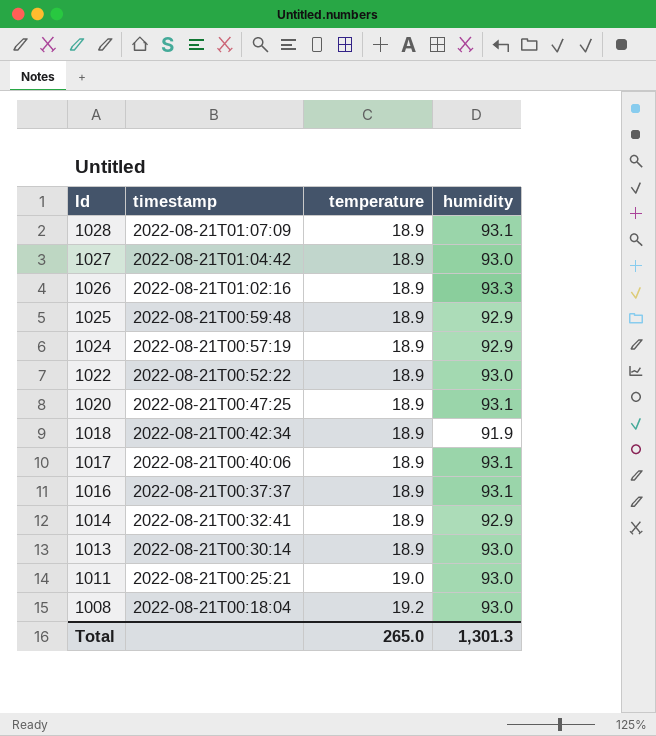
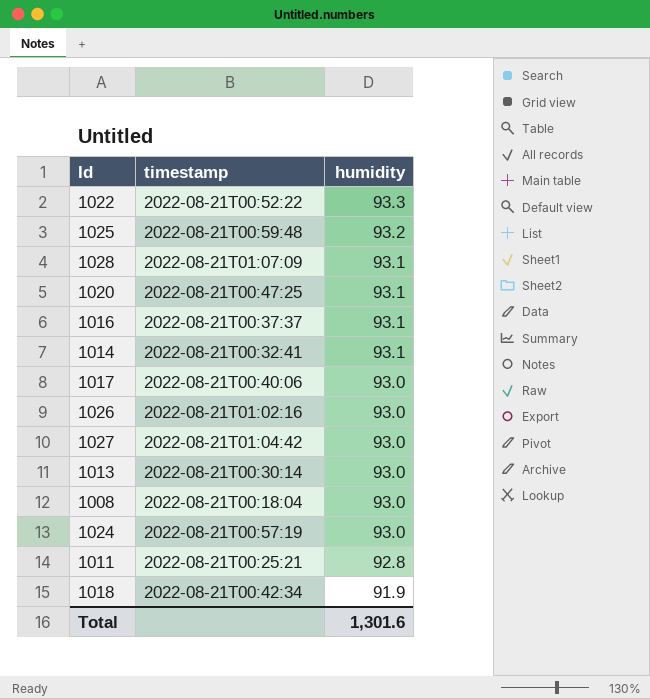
row order: Id descending -> humidity descending
column temperature | position: 3 -> none
1022 | humidity: 93.0 -> 93.3
1025 | humidity: 92.9 -> 93.2
1014 | humidity: 92.9 -> 93.1
1017 | humidity: 93.1 -> 93.0
1026 | humidity: 93.3 -> 93.0
1024 | humidity: 92.9 -> 93.0
1011 | humidity: 93.0 -> 92.8
Total | humidity: 1,301.3 -> 1,301.6

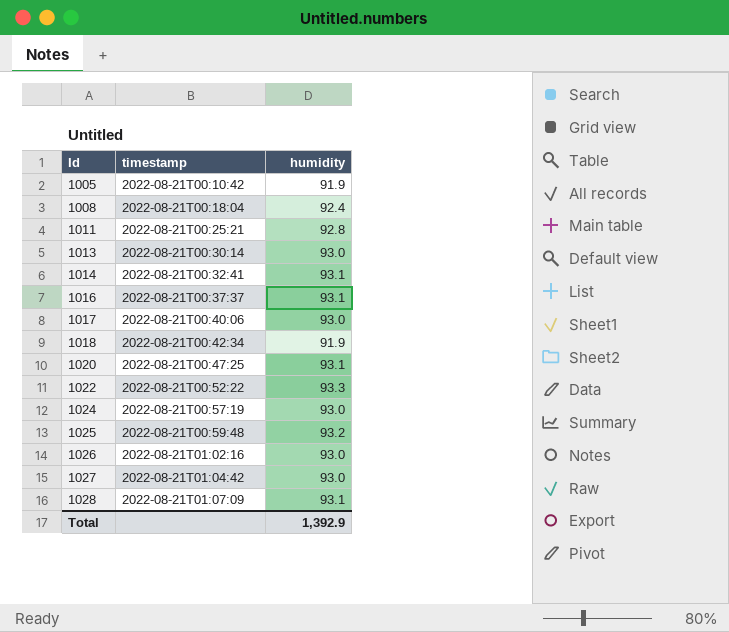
row order: humidity descending -> Id ascending
row 1005: none -> 2022-08-21T00:10:42 | 91.9
1008 | humidity: 93.0 -> 92.4
Total | humidity: 1,301.6 -> 1,392.9

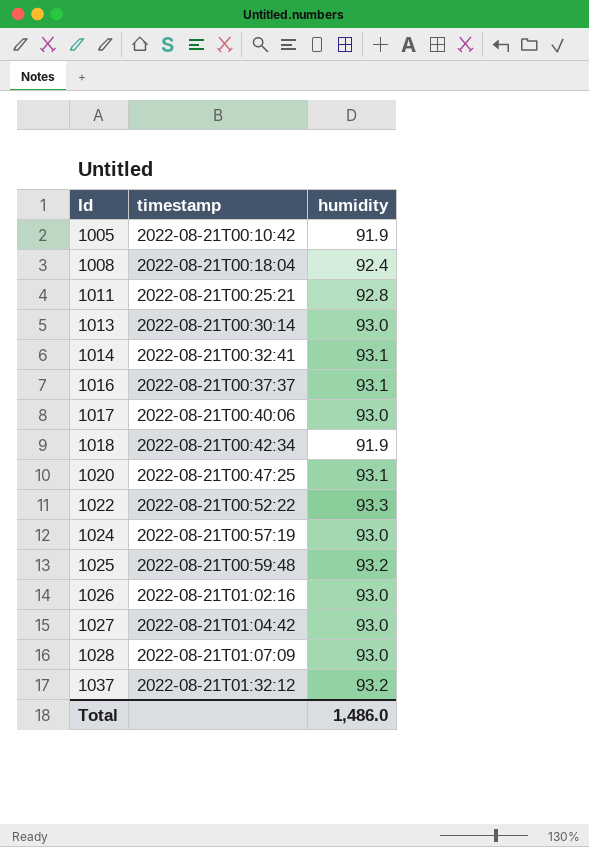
1028 | humidity: 93.1 -> 93.0
row 1037: none -> 2022-08-21T01:32:12 | 93.2
Total | humidity: 1,392.9 -> 1,486.0

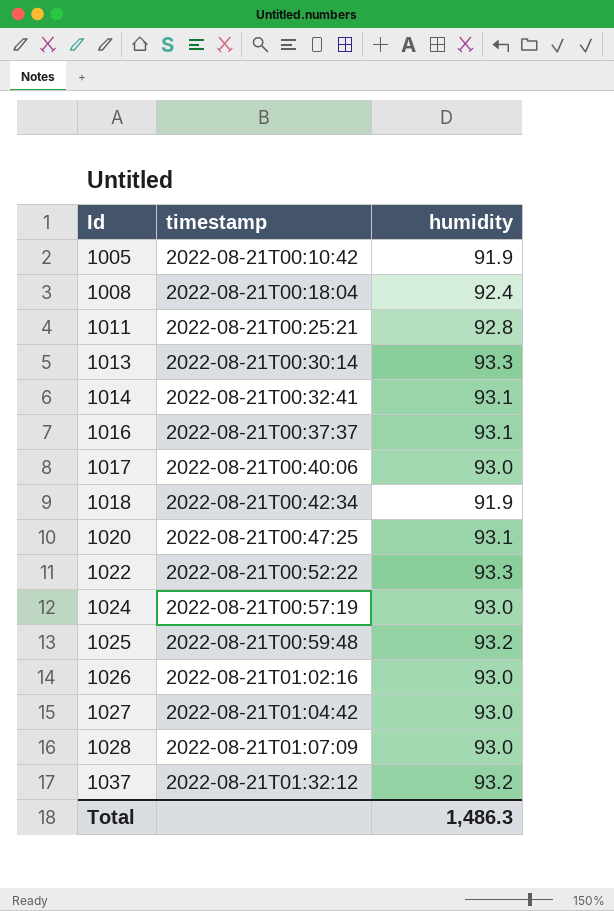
1013 | humidity: 93.0 -> 93.3
Total | humidity: 1,486.0 -> 1,486.3

